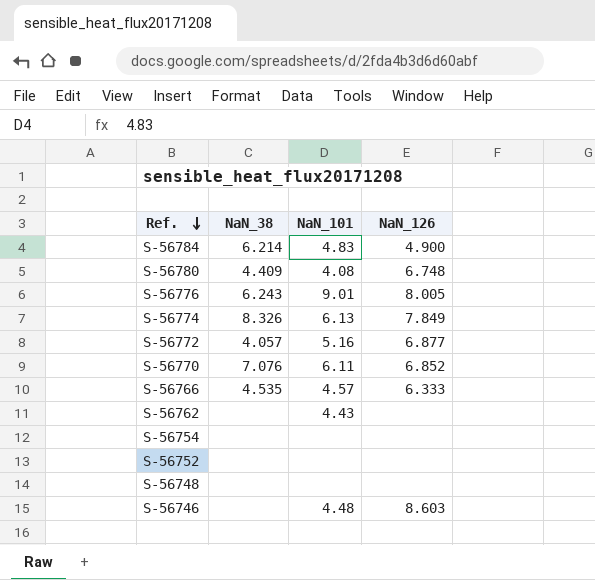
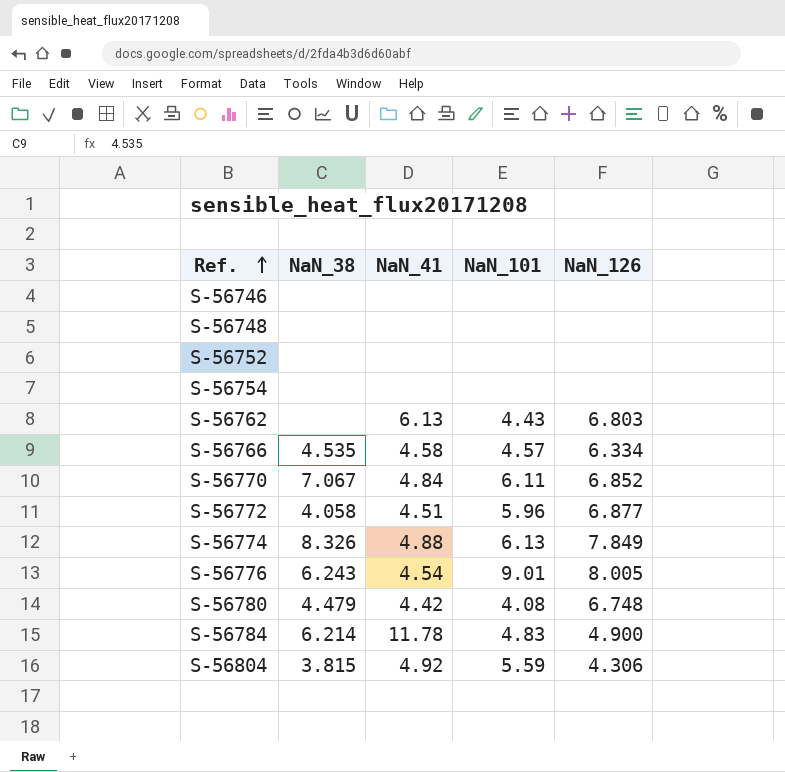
row order: Ref. descending -> Ref. ascending
column NaN_41 | position: none -> 3
S-56746 | NaN_101: 4.48 -> none
S-56746 | NaN_126: 8.603 -> none
S-56762 | NaN_126: none -> 6.803
S-56766 | NaN_126: 6.333 -> 6.334
S-56770 | NaN_38: 7.076 -> 7.067
S-56772 | NaN_38: 4.057 -> 4.058
S-56772 | NaN_101: 5.16 -> 5.96
S-56780 | NaN_38: 4.409 -> 4.479
row S-56804: none -> 3.815 | 4.92 | 5.59 | 4.306

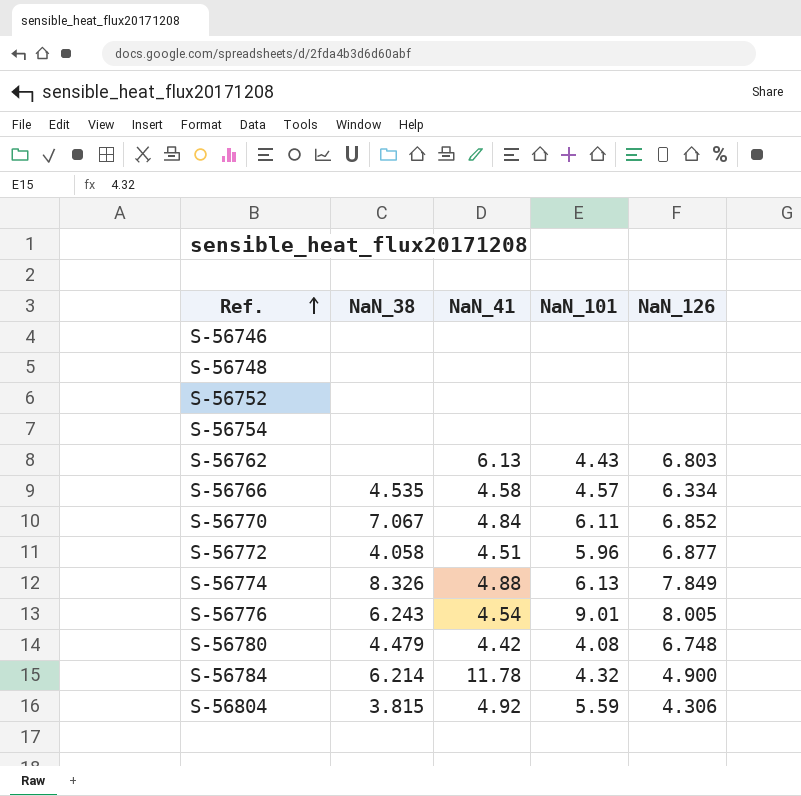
S-56784 | NaN_101: 4.83 -> 4.32

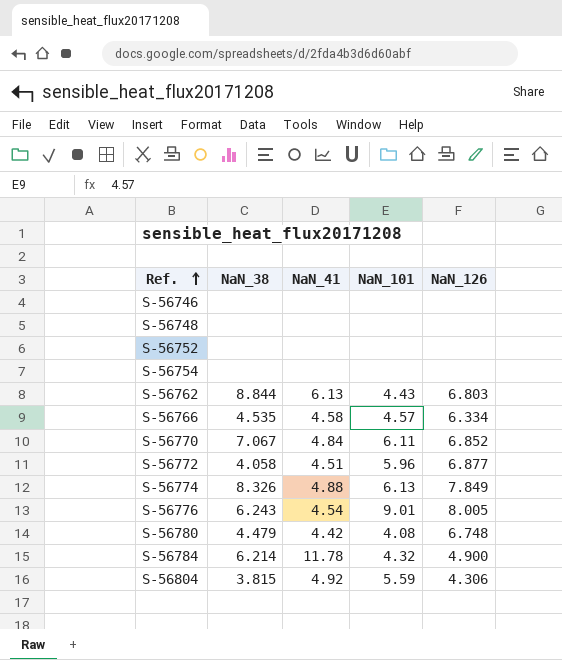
S-56762 | NaN_38: none -> 8.844

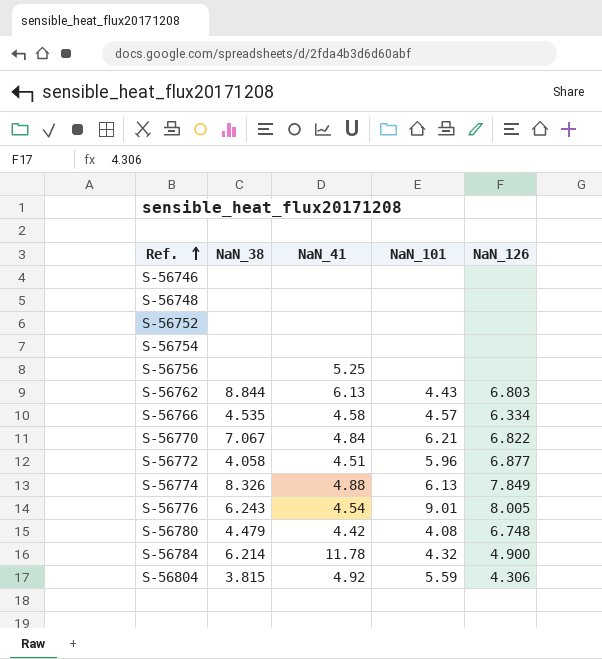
row S-56756: none -> none | 5.25 | none | none
S-56770 | NaN_101: 6.11 -> 6.21
S-56770 | NaN_126: 6.852 -> 6.822

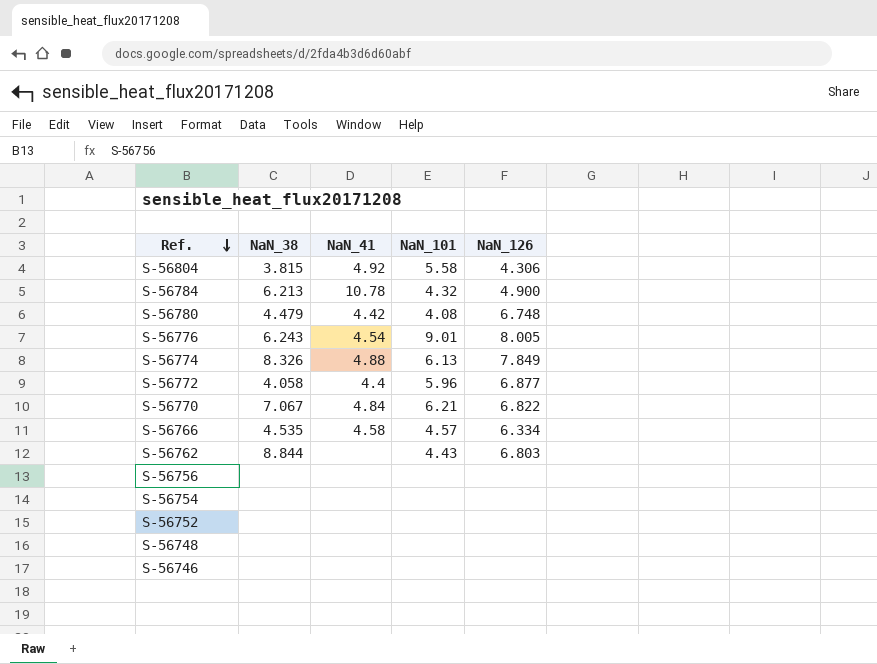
row order: Ref. ascending -> Ref. descending
S-56804 | NaN_101: 5.59 -> 5.58
S-56784 | NaN_38: 6.214 -> 6.213
S-56784 | NaN_41: 11.78 -> 10.78
S-56772 | NaN_41: 4.51 -> 4.4
S-56762 | NaN_41: 6.13 -> none
S-56756 | NaN_41: 5.25 -> none

